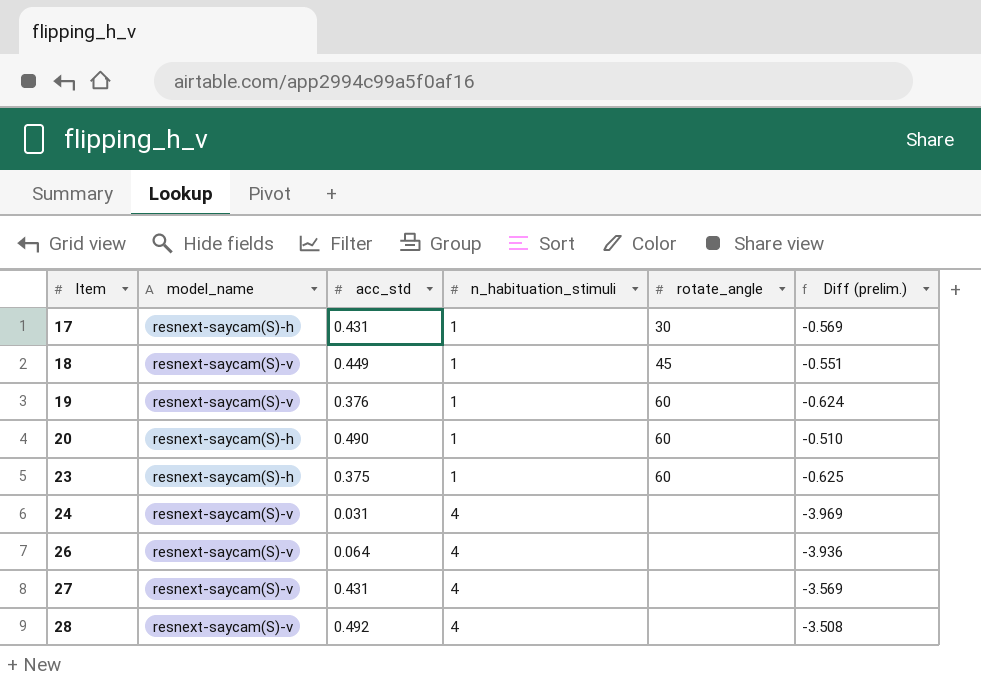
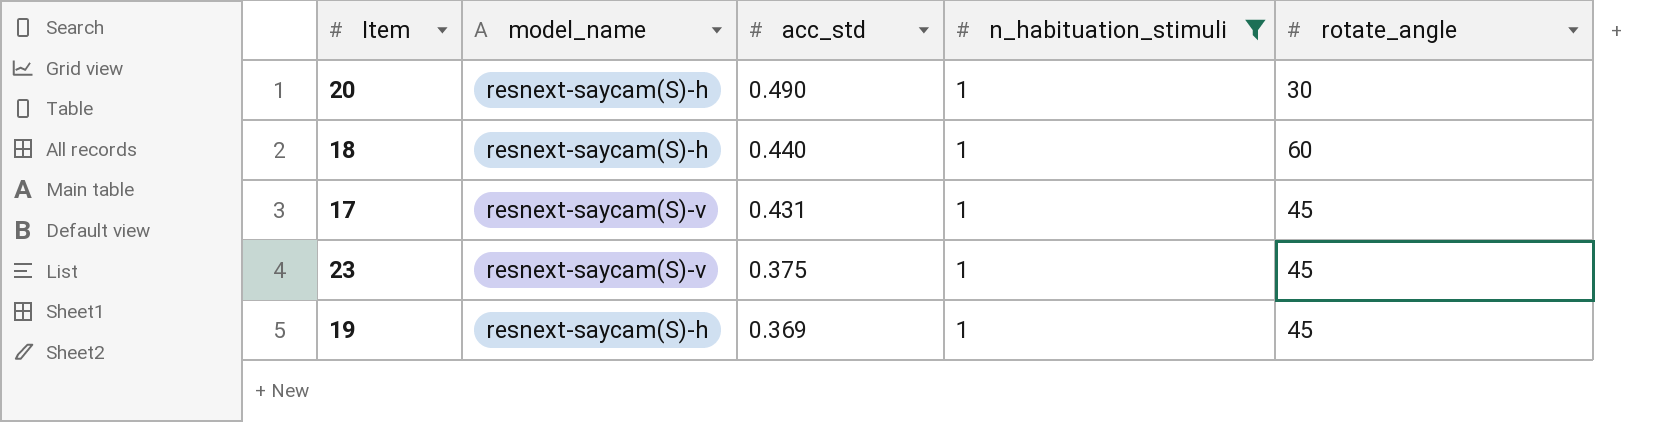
filter: none -> n_habituation_stimuli = 1
row order: Item ascending -> acc_std descending
column Diff (prelim.) | formula: [acc_std] - [n_habituation_stimuli] -> none
20 | rotate_angle: 60 -> 30
18 | model_name: resnext-saycam(S)-v -> resnext-saycam(S)-h
18 | acc_std: 0.449 -> 0.440
18 | rotate_angle: 45 -> 60
17 | model_name: resnext-saycam(S)-h -> resnext-saycam(S)-v
17 | rotate_angle: 30 -> 45
23 | model_name: resnext-saycam(S)-h -> resnext-saycam(S)-v
23 | rotate_angle: 60 -> 45
19 | model_name: resnext-saycam(S)-v -> resnext-saycam(S)-h
19 | acc_std: 0.376 -> 0.369
19 | rotate_angle: 60 -> 45

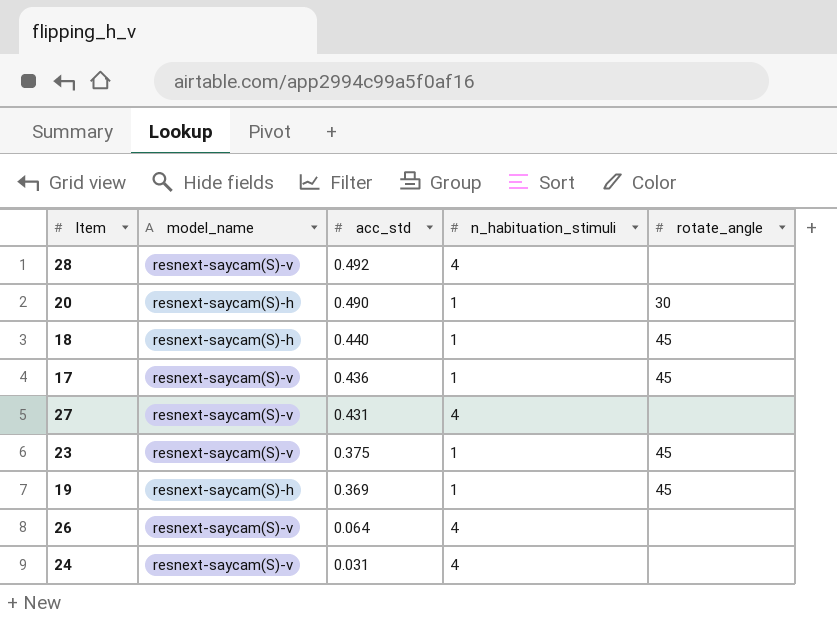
filter: n_habituation_stimuli = 1 -> none
18 | rotate_angle: 60 -> 45
17 | acc_std: 0.431 -> 0.436

